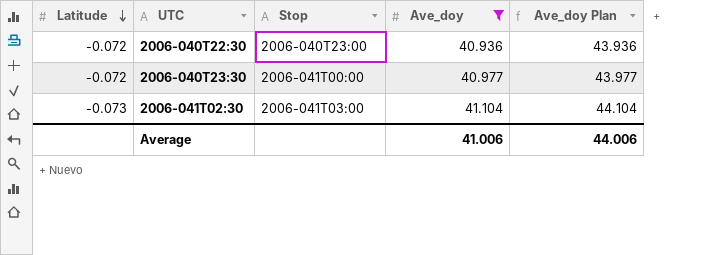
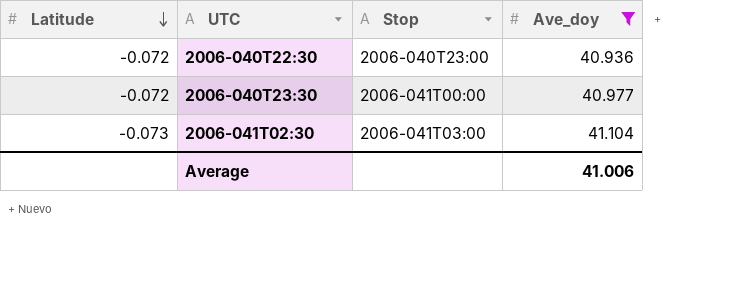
column Ave_doy Plan | formula: [Ave_doy] + 3 -> none

